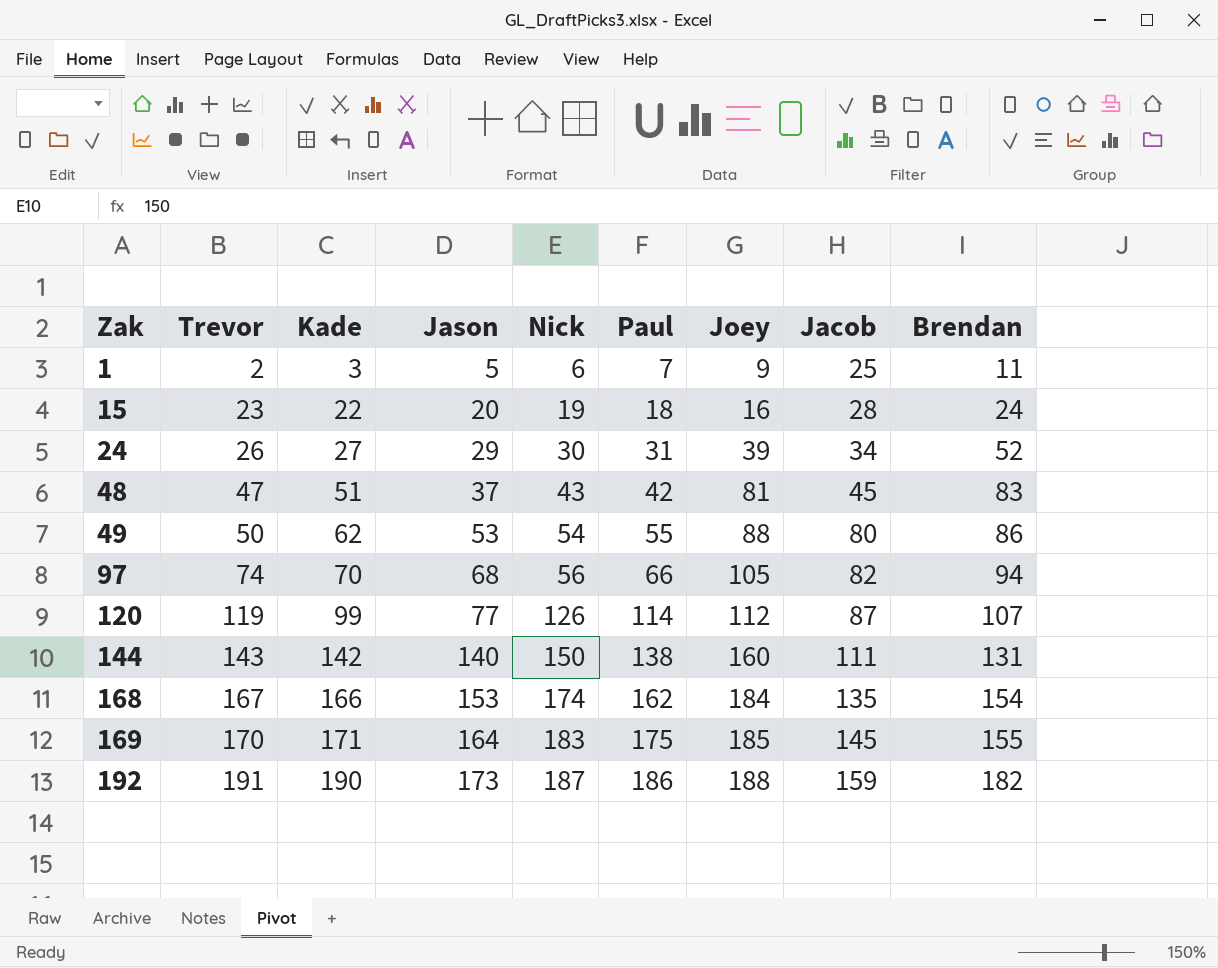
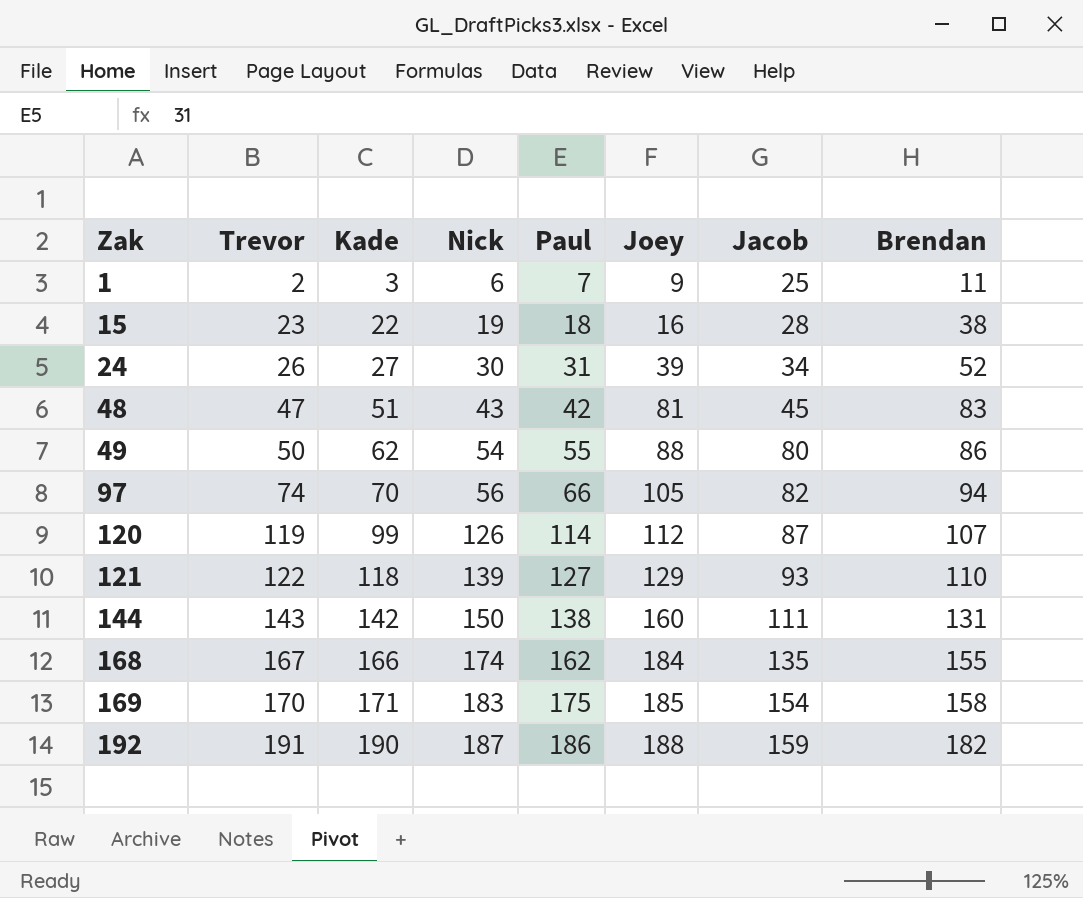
column Jason | position: 4 -> none
15 | Brendan: 24 -> 38
row 121: none -> 122 | 118 | 139 | 127 | 129 | 93 | 110
168 | Brendan: 154 -> 155
169 | Jacob: 145 -> 154
169 | Brendan: 155 -> 158

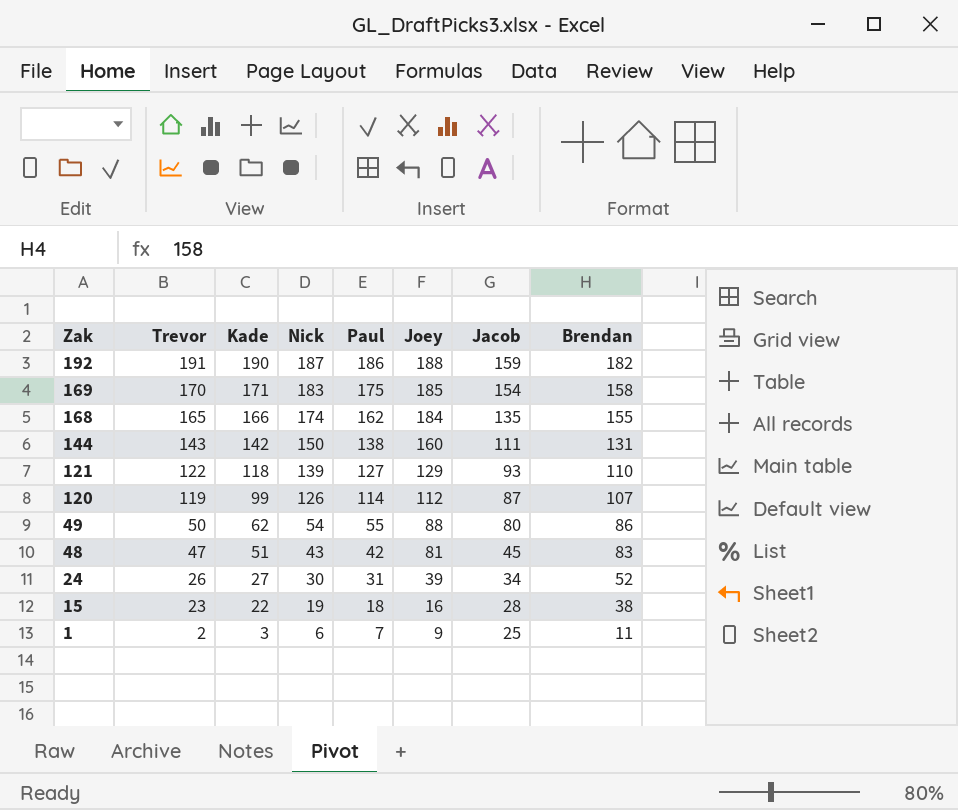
row order: Zak ascending -> Zak descending
row 97: 74 | 70 | 56 | 66 | 105 | 82 | 94 -> none
168 | Trevor: 167 -> 165

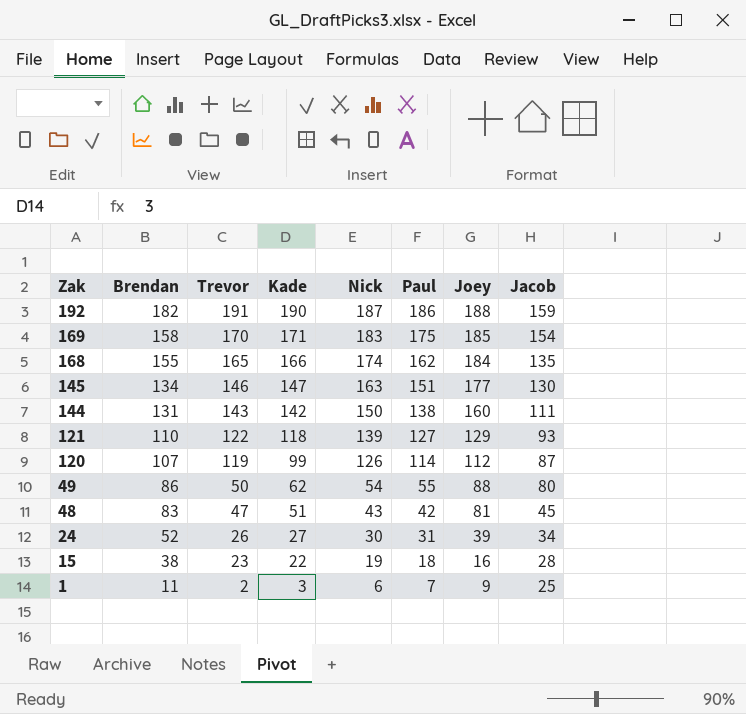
column Brendan | position: 8 -> 2
row 145: none -> 134 | 146 | 147 | 163 | 151 | 177 | 130

